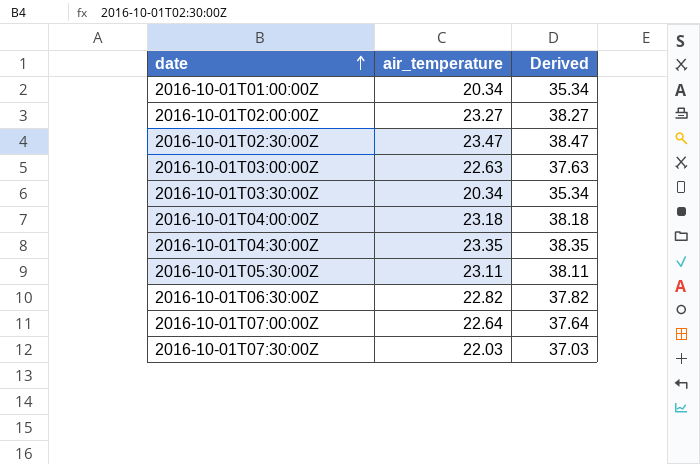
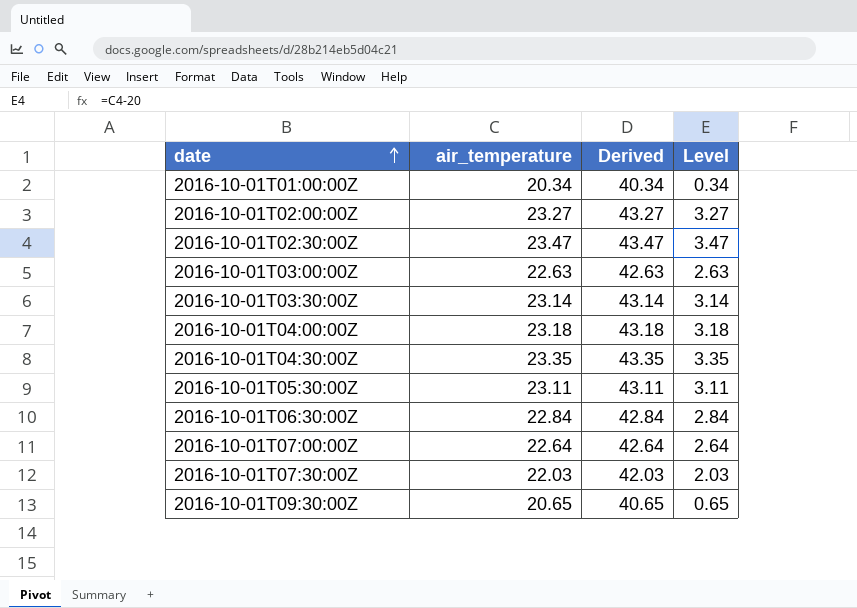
column Derived | formula: [air_temperature] + 15 -> [air_temperature] + 20
column Level | formula: none -> [air_temperature] - 20
2016-10-01T03:30:00Z | air_temperature: 20.34 -> 23.14
2016-10-01T06:30:00Z | air_temperature: 22.82 -> 22.84
row 2016-10-01T09:30:00Z: none -> 20.65 | 40.65 | 0.65

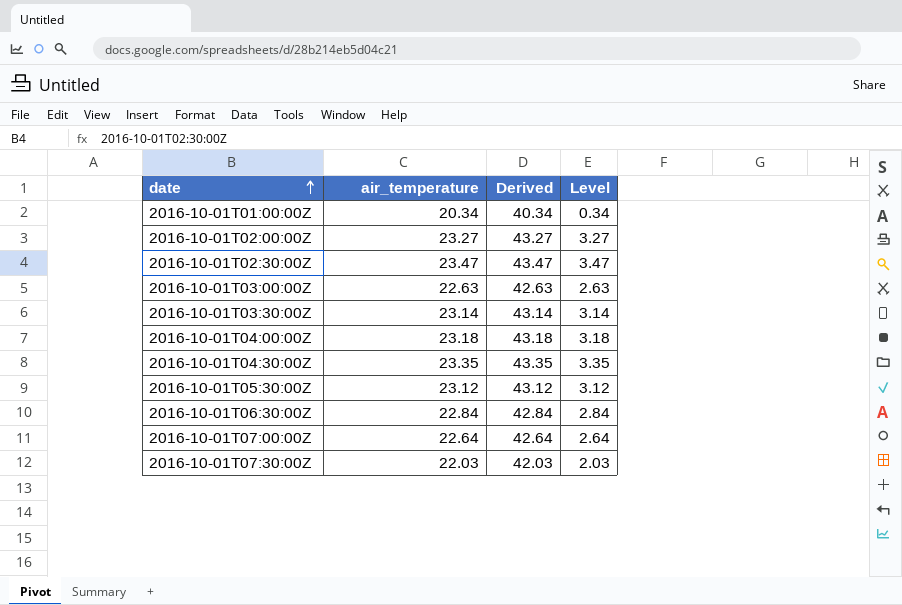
row 2016-10-01T09:30:00Z: 20.65 | 40.65 | 0.65 -> none
2016-10-01T05:30:00Z | air_temperature: 23.11 -> 23.12
2016-10-01T05:30:00Z | Derived: 43.11 -> 43.12
2016-10-01T05:30:00Z | Level: 3.11 -> 3.12

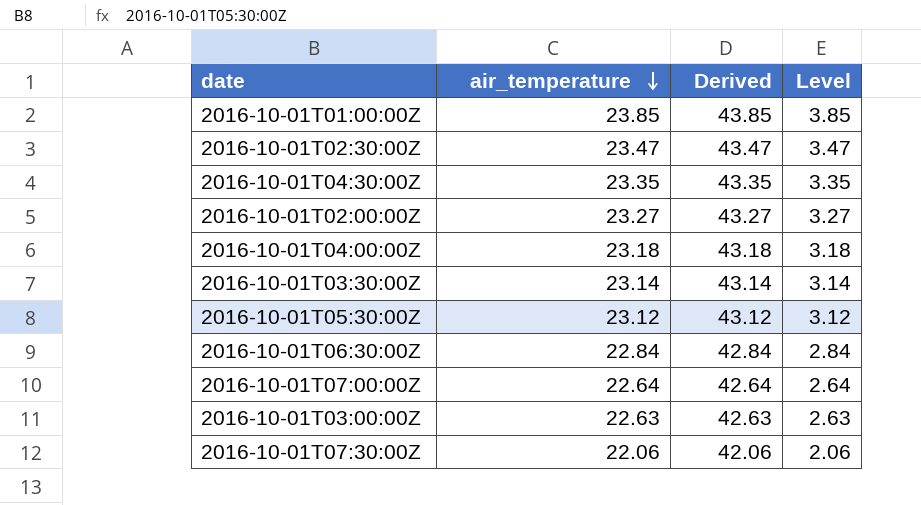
row order: date ascending -> air_temperature descending
2016-10-01T01:00:00Z | air_temperature: 20.34 -> 23.85
2016-10-01T01:00:00Z | Derived: 40.34 -> 43.85
2016-10-01T01:00:00Z | Level: 0.34 -> 3.85
2016-10-01T07:30:00Z | air_temperature: 22.03 -> 22.06
2016-10-01T07:30:00Z | Derived: 42.03 -> 42.06
2016-10-01T07:30:00Z | Level: 2.03 -> 2.06

